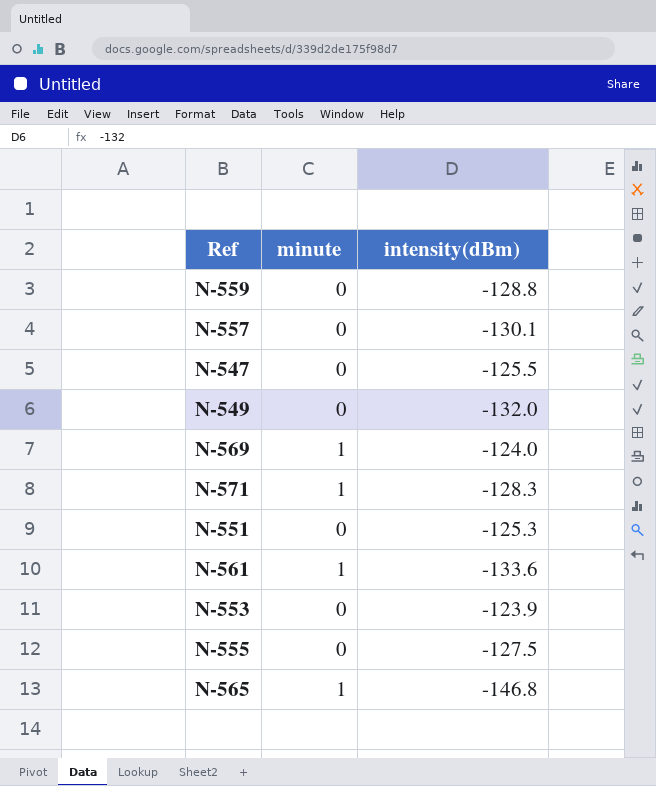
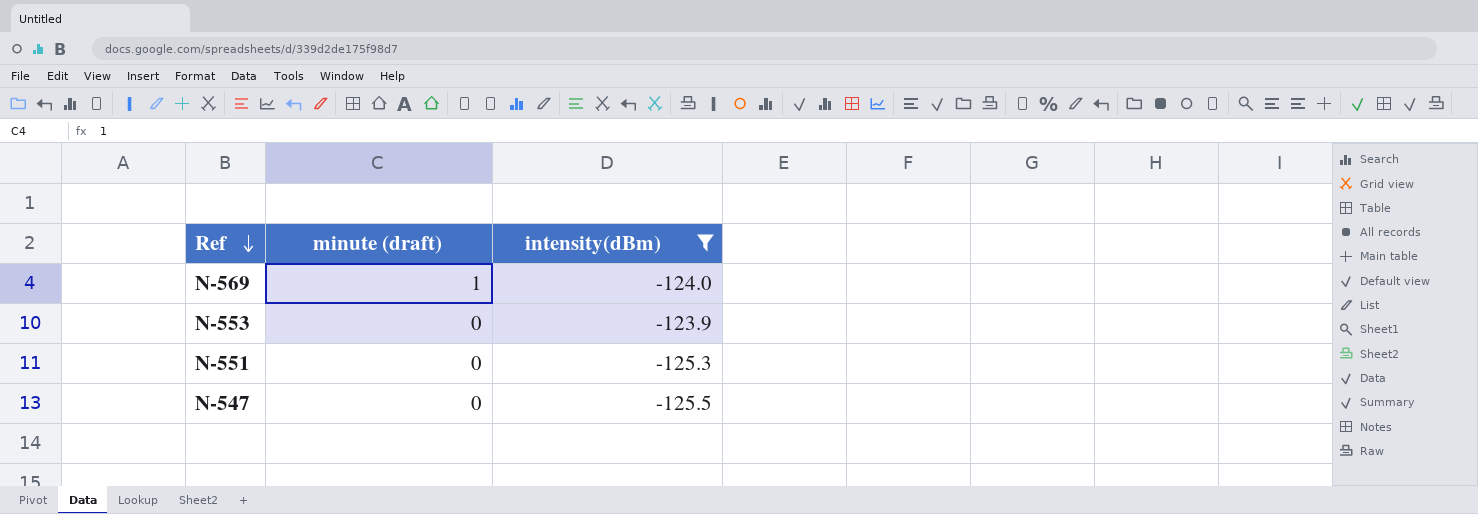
filter: none -> intensity(dBm) >= -125.5
row order: none -> Ref descending
column name: minute -> minute (draft)

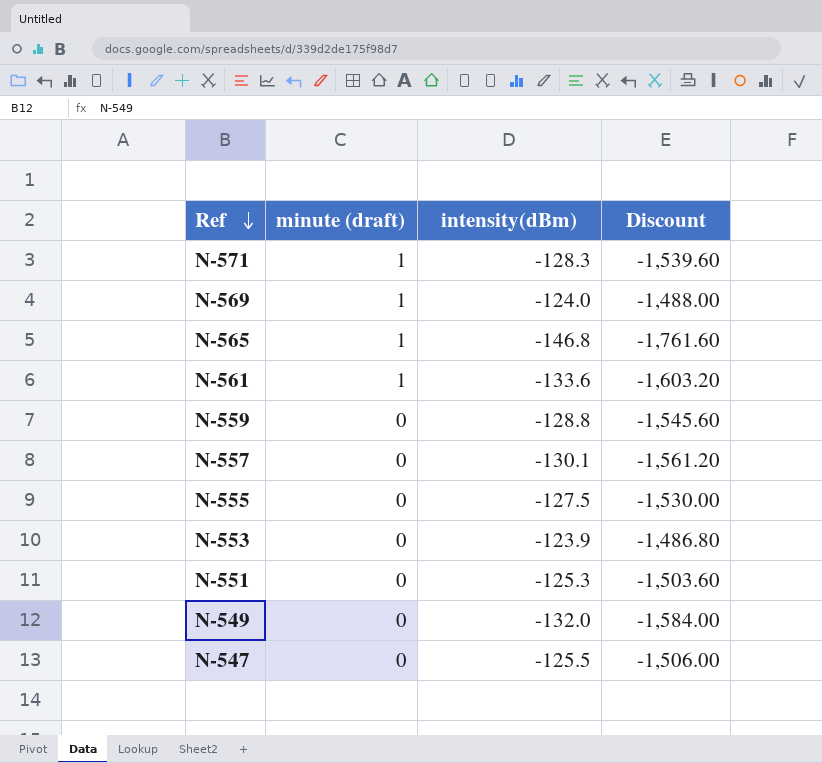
filter: intensity(dBm) >= -125.5 -> none
column Discount | formula: none -> [intensity(dBm)] * 12

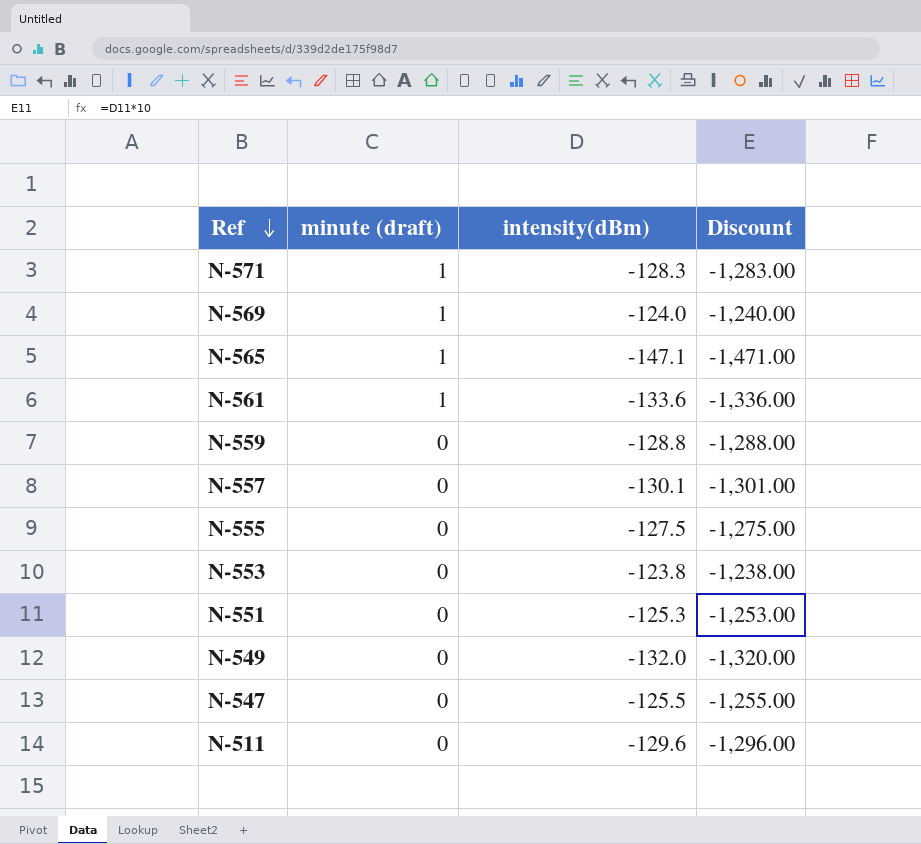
column Discount | formula: [intensity(dBm)] * 12 -> [intensity(dBm)] * 10
N-565 | intensity(dBm): -146.8 -> -147.1
N-553 | intensity(dBm): -123.9 -> -123.8
row N-511: none -> 0 | -129.6 | -1,296.00

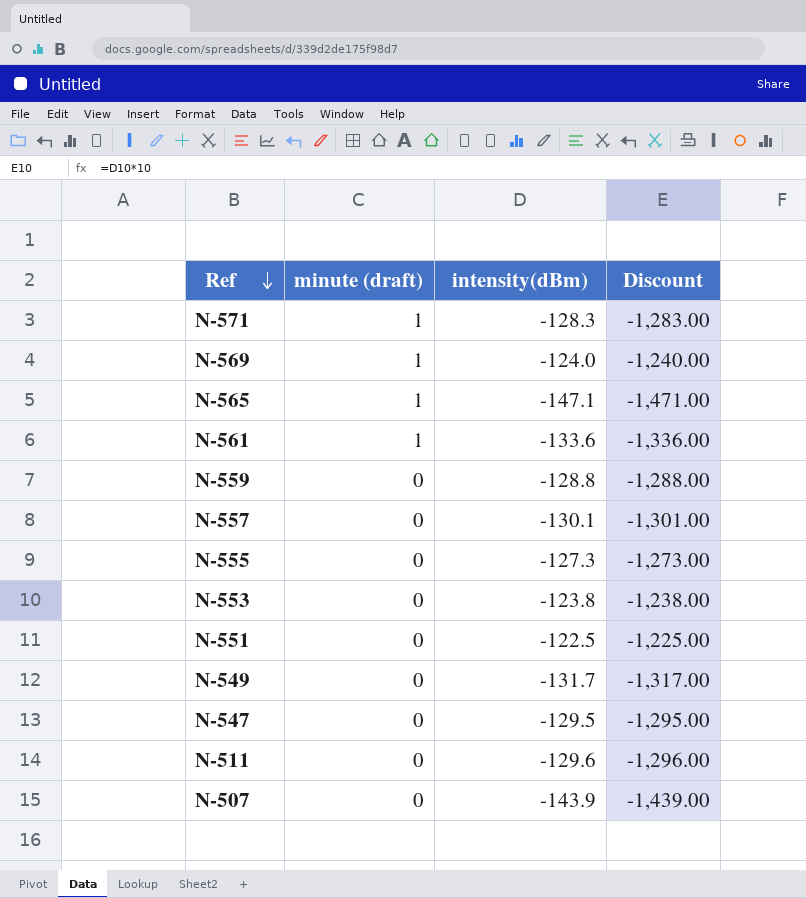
N-555 | intensity(dBm): -127.5 -> -127.3
N-555 | Discount: -1,275.00 -> -1,273.00
N-551 | intensity(dBm): -125.3 -> -122.5
N-551 | Discount: -1,253.00 -> -1,225.00
N-549 | intensity(dBm): -132.0 -> -131.7
N-549 | Discount: -1,320.00 -> -1,317.00
N-547 | intensity(dBm): -125.5 -> -129.5
N-547 | Discount: -1,255.00 -> -1,295.00
row N-507: none -> 0 | -143.9 | -1,439.00

